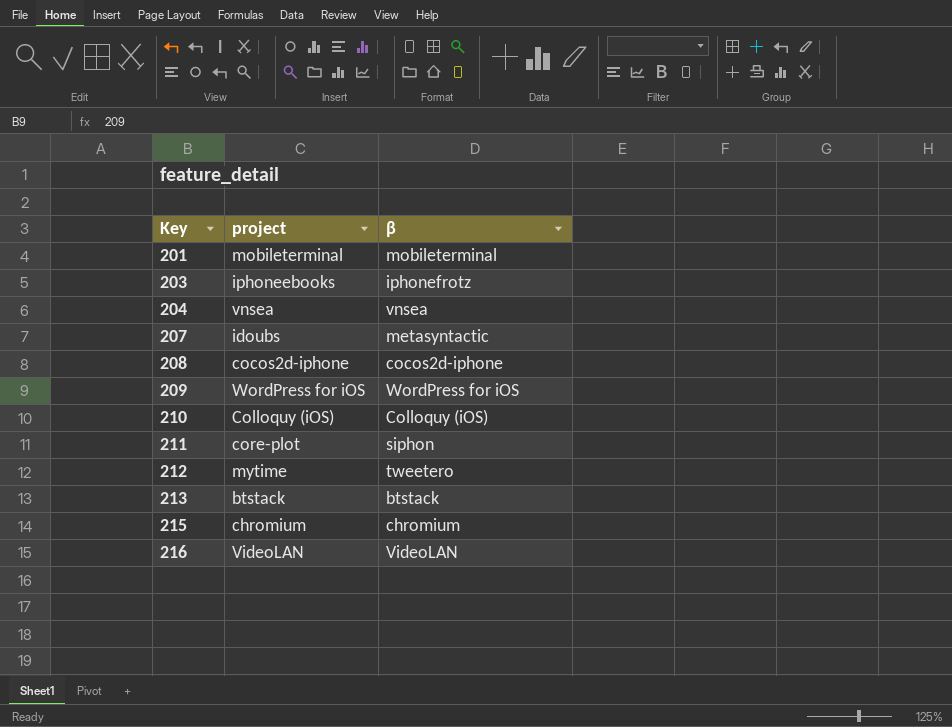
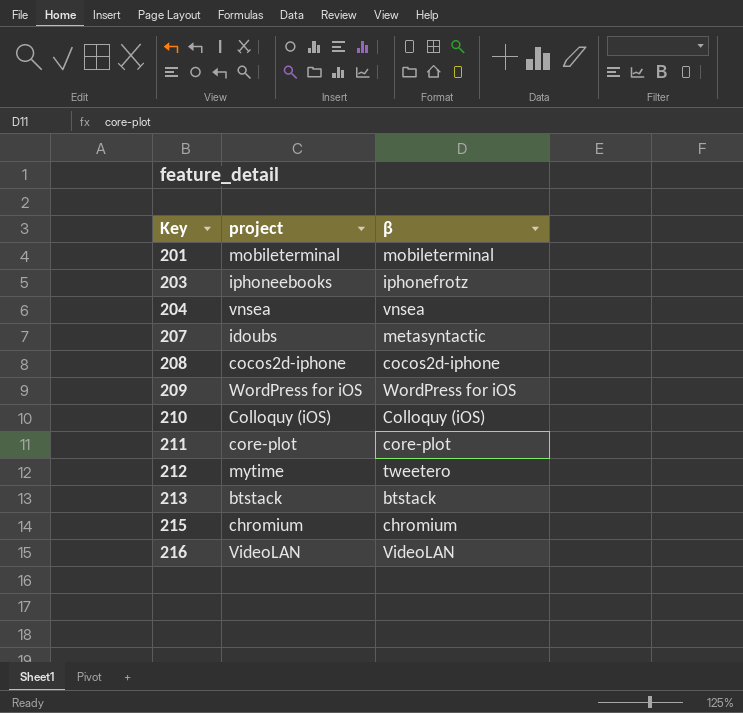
211 | β: siphon -> core-plot

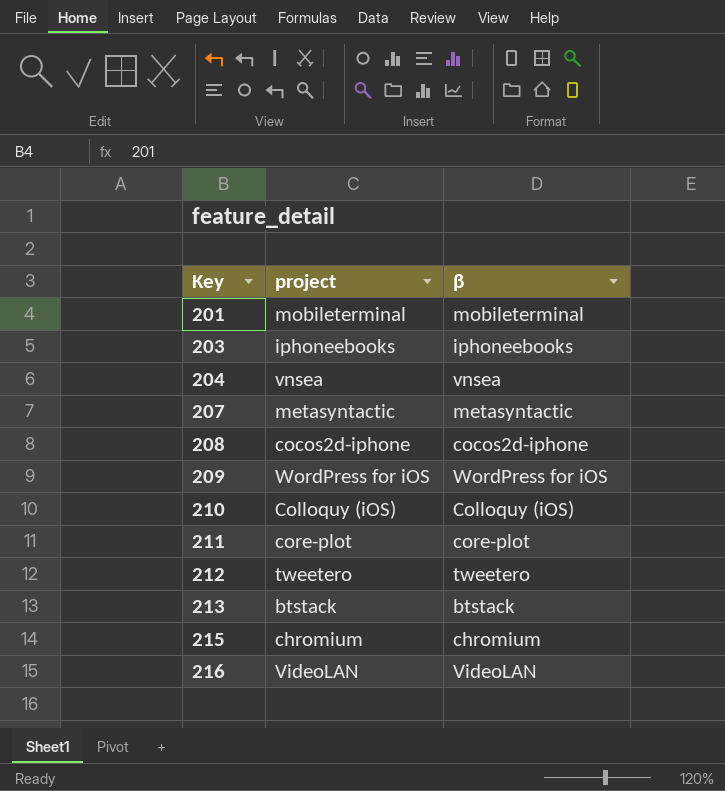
203 | β: iphonefrotz -> iphoneebooks
207 | project: idoubs -> metasyntactic
212 | project: mytime -> tweetero

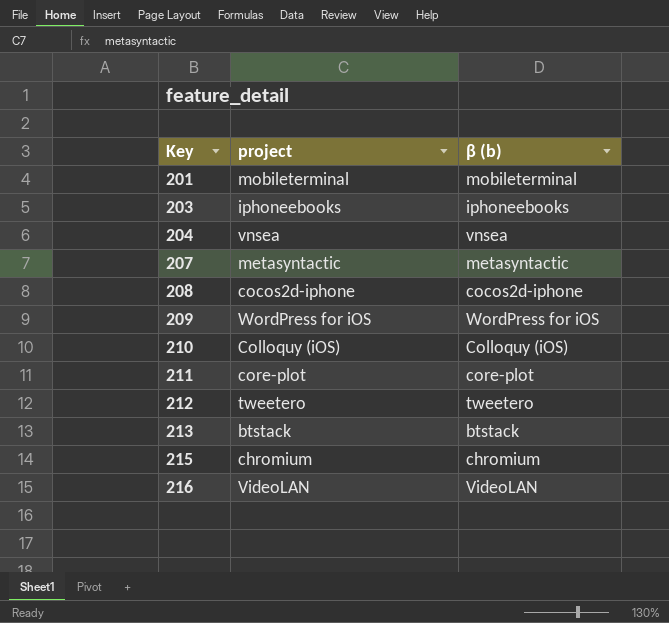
column name: β -> β (b)

